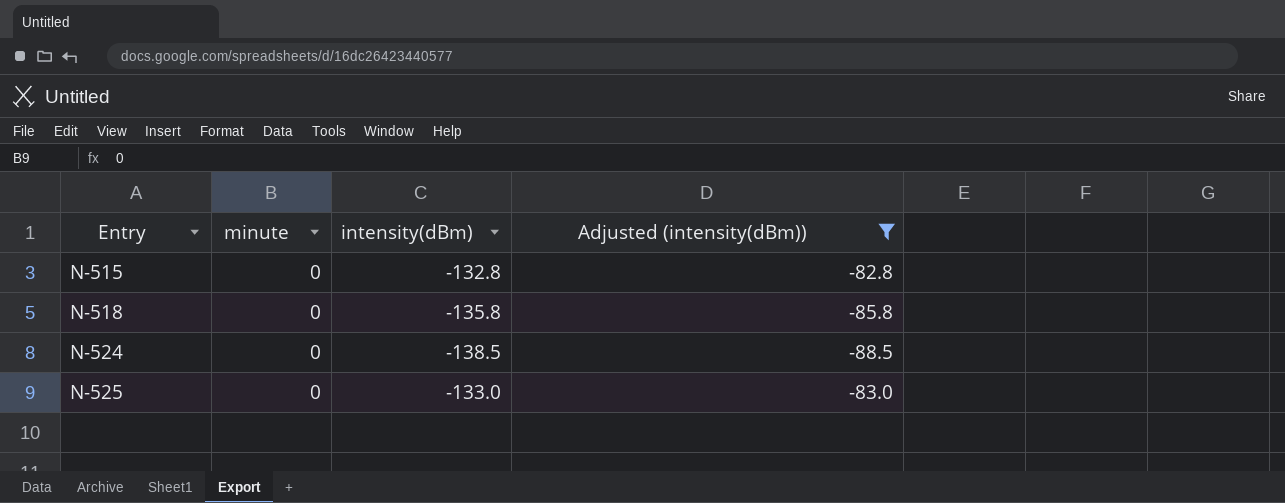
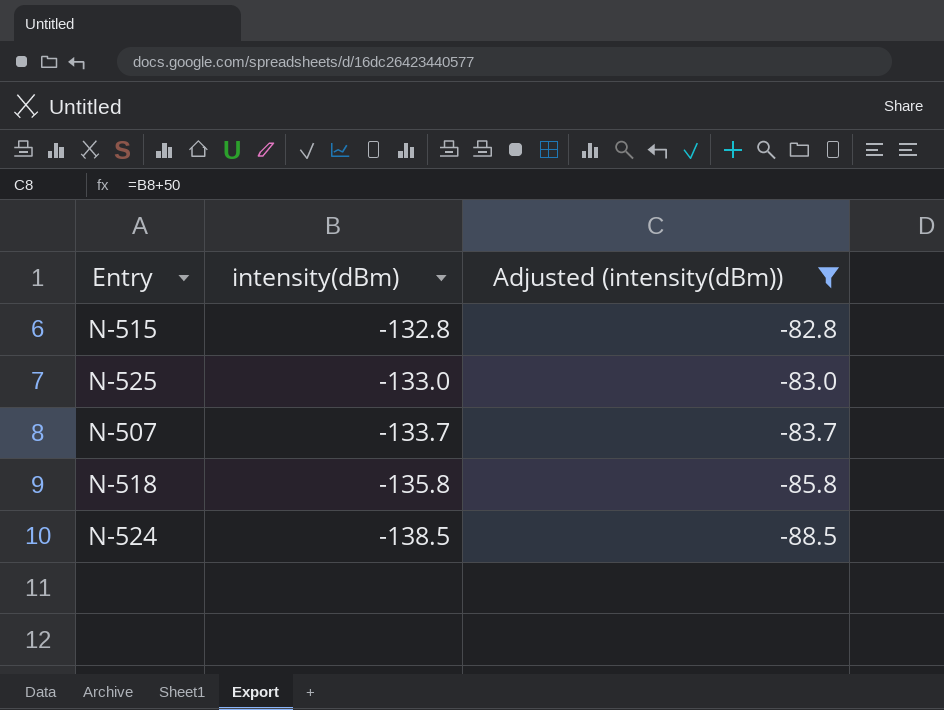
row order: Entry ascending -> intensity(dBm) descending
column minute | position: 2 -> none
row N-507: none -> -133.7 | -83.7

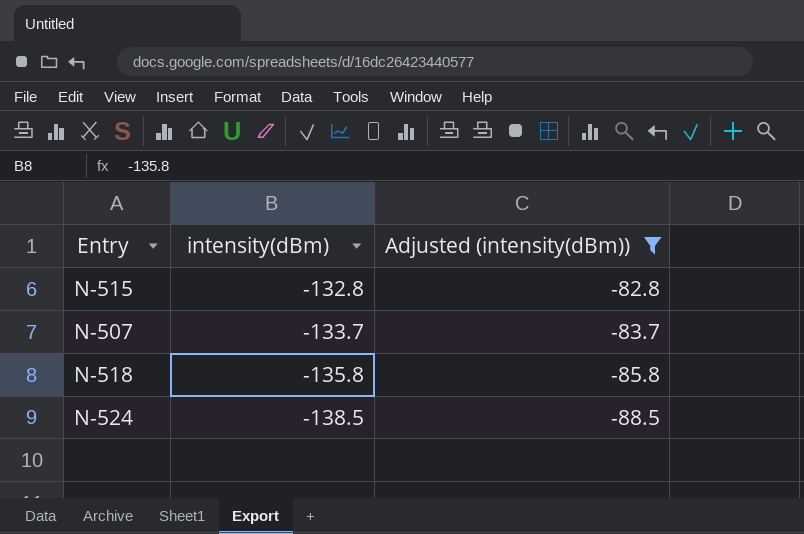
row N-525: -133.0 | -83.0 -> none

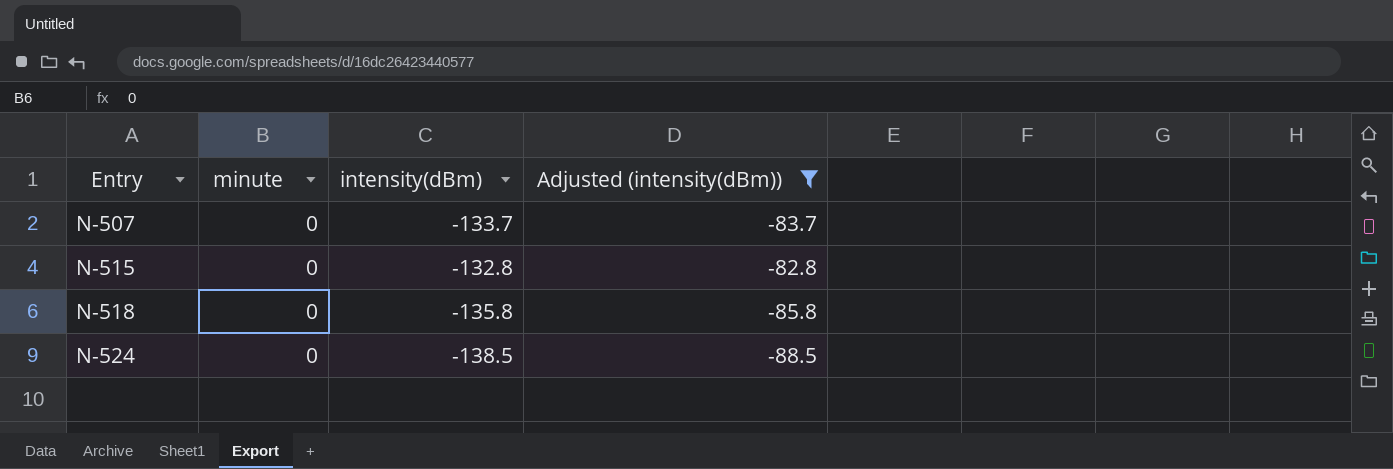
row order: intensity(dBm) descending -> Entry ascending
column minute | position: none -> 2

